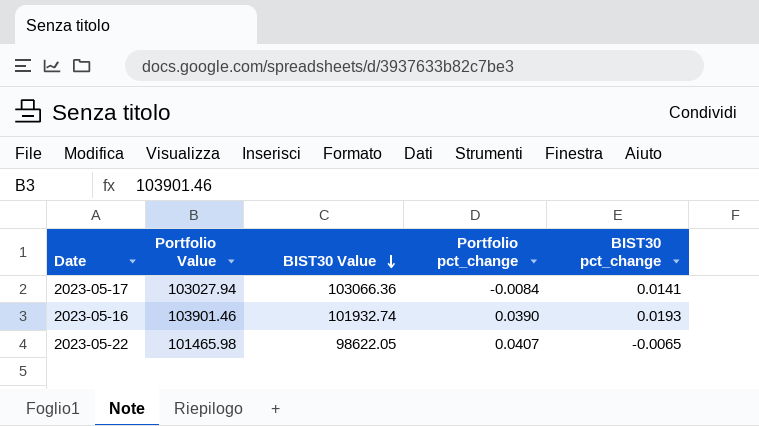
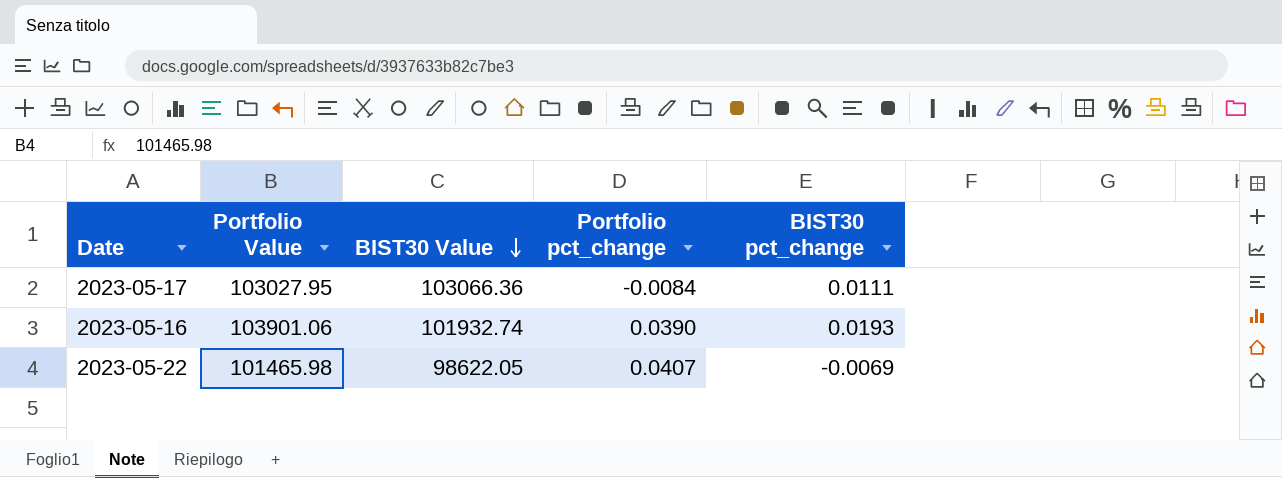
2023-05-17 | Portfolio Value: 103027.94 -> 103027.95
2023-05-17 | BIST30 pct_change: 0.0141 -> 0.0111
2023-05-16 | Portfolio Value: 103901.46 -> 103901.06
2023-05-22 | BIST30 pct_change: -0.0065 -> -0.0069

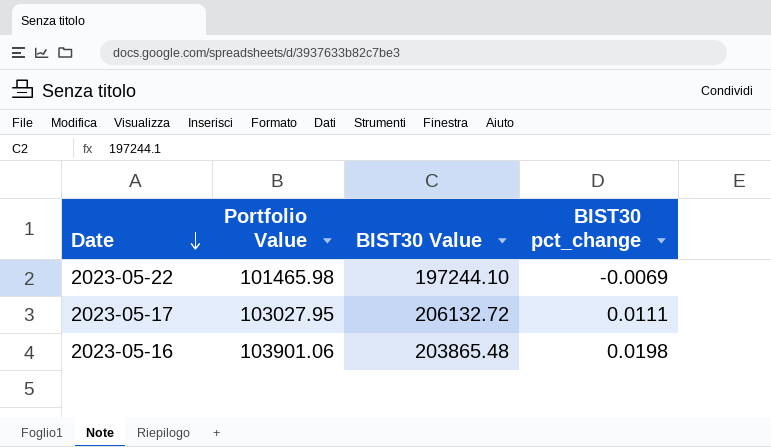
row order: BIST30 Value descending -> Date descending
column Portfolio pct_change | position: 4 -> none
2023-05-22 | BIST30 Value: 98622.05 -> 197244.10
2023-05-17 | BIST30 Value: 103066.36 -> 206132.72
2023-05-16 | BIST30 Value: 101932.74 -> 203865.48
2023-05-16 | BIST30 pct_change: 0.0193 -> 0.0198

